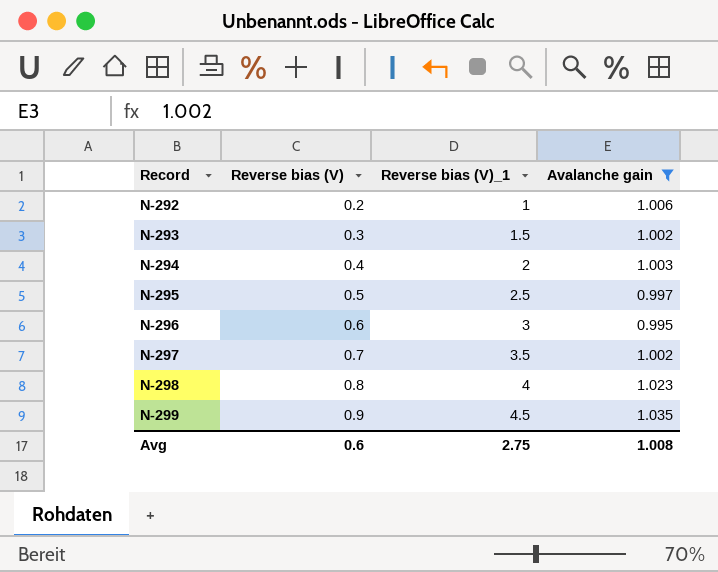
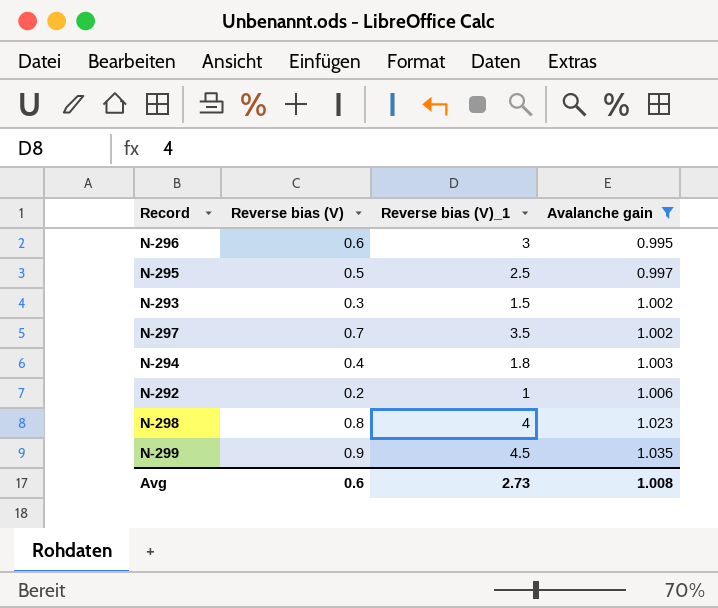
row order: Record ascending -> Avalanche gain ascending
N-294 | Reverse bias (V)_1: 2 -> 1.8
Avg | Reverse bias (V)_1: 2.75 -> 2.73

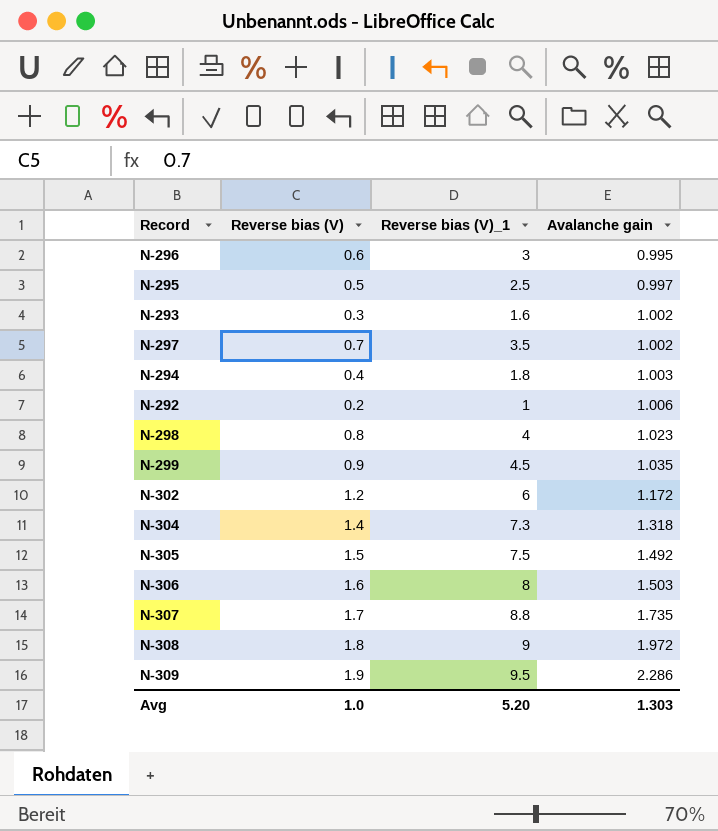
filter: Avalanche gain <= 1.035 -> none
N-293 | Reverse bias (V)_1: 1.5 -> 1.6
Avg | Reverse bias (V): 0.6 -> 1.0
Avg | Reverse bias (V)_1: 2.73 -> 5.20
Avg | Avalanche gain: 1.008 -> 1.303

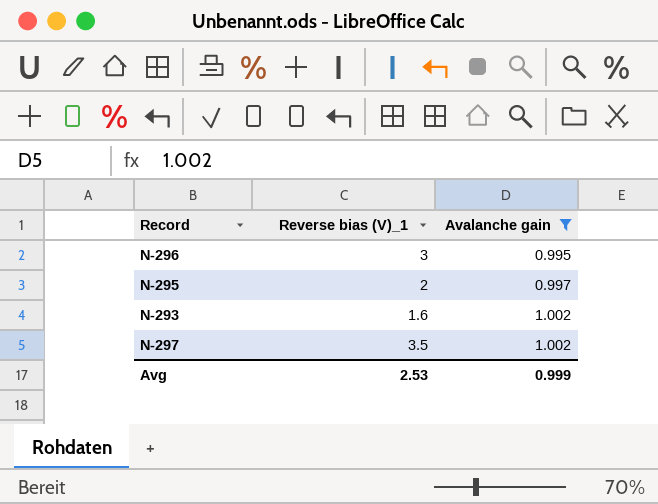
filter: none -> Avalanche gain <= 1.002
column Reverse bias (V) | position: 2 -> none
N-295 | Reverse bias (V)_1: 2.5 -> 2
Avg | Reverse bias (V)_1: 5.20 -> 2.53
Avg | Avalanche gain: 1.303 -> 0.999

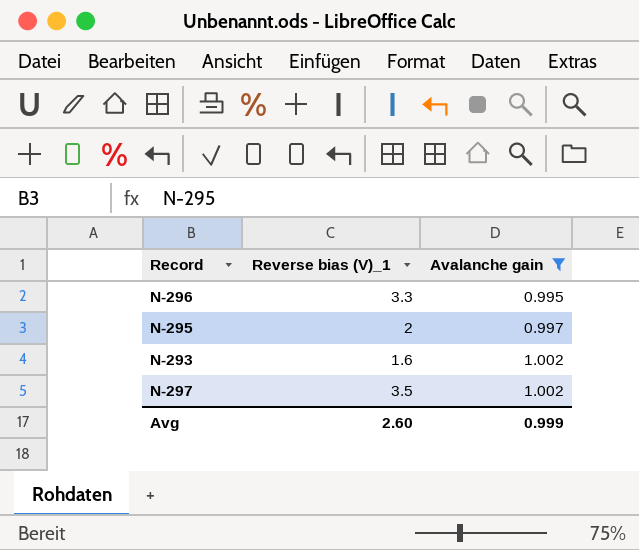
N-296 | Reverse bias (V)_1: 3 -> 3.3
Avg | Reverse bias (V)_1: 2.53 -> 2.60

